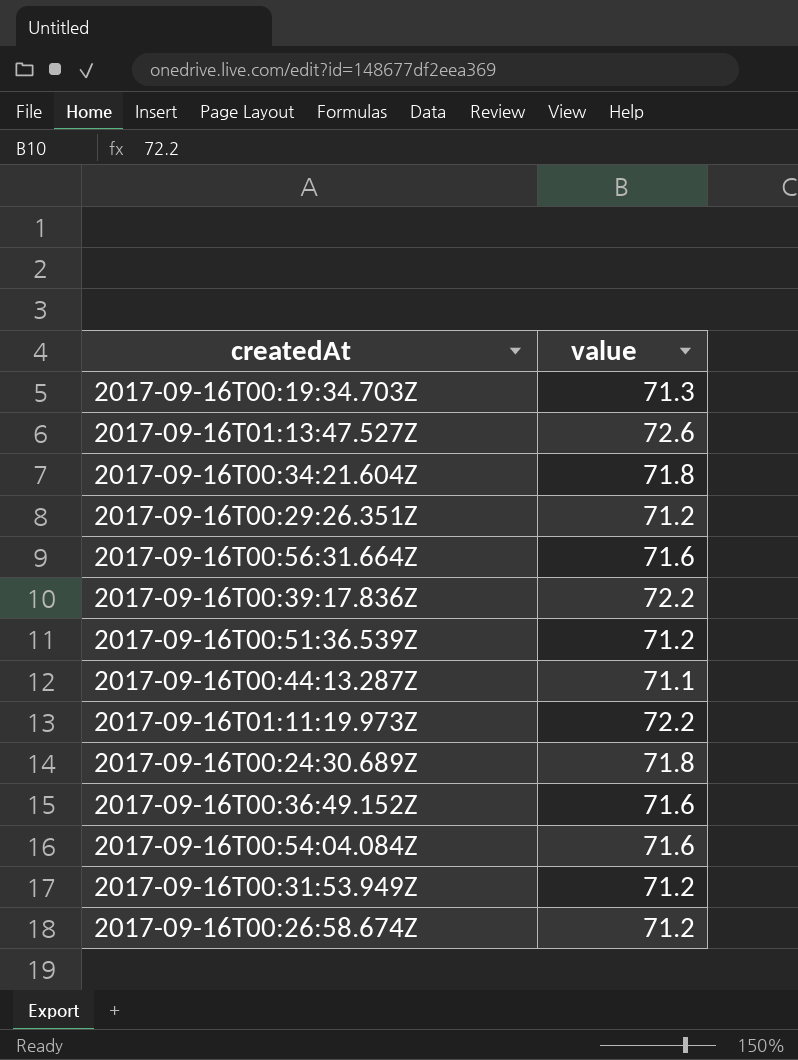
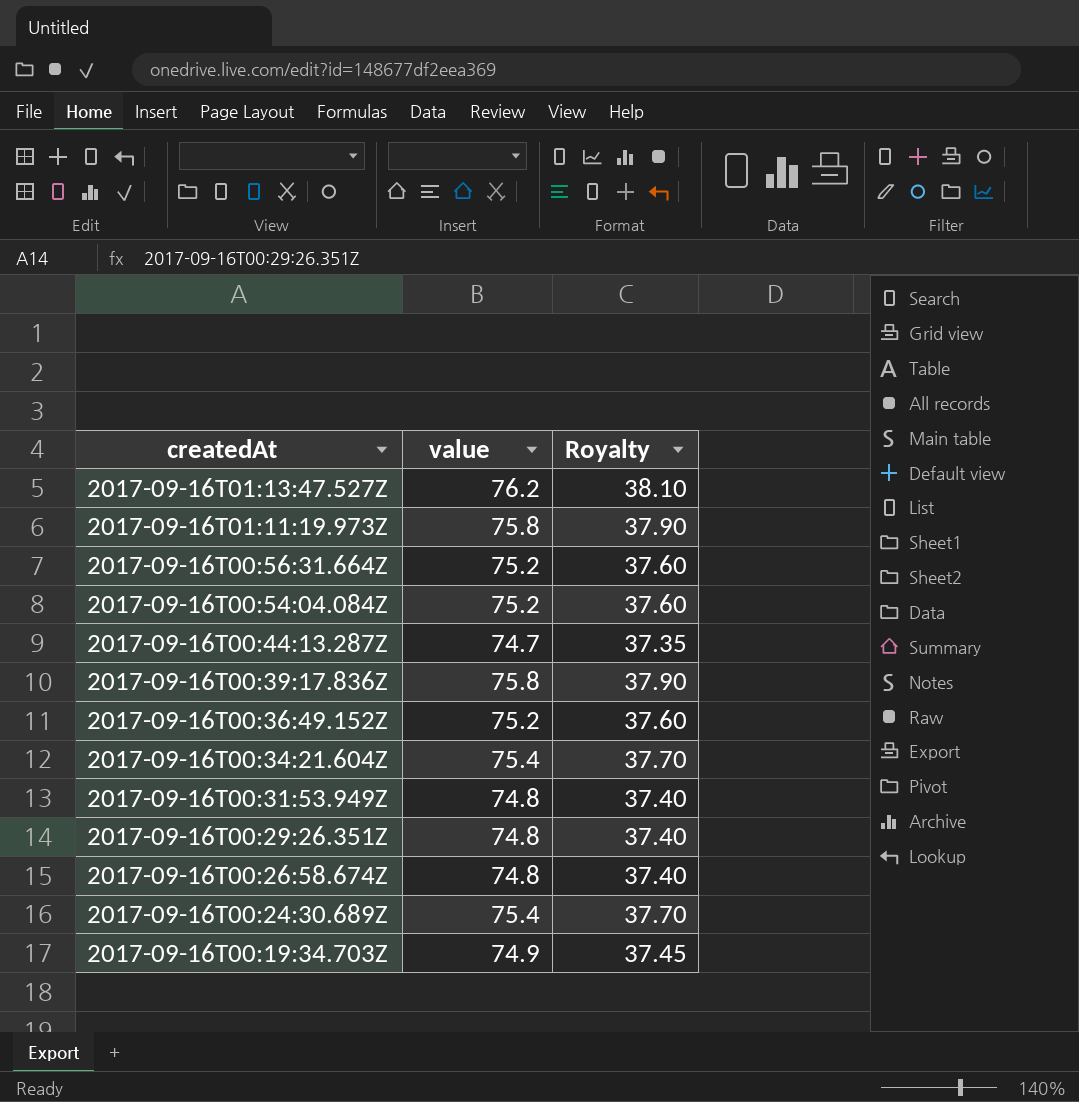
row order: none -> createdAt descending
column Royalty | formula: none -> [value] * 0.5
row 2017-09-16T00:51:36.539Z: 71.2 -> none
2017-09-16T01:13:47.527Z | value: 72.6 -> 76.2
2017-09-16T01:11:19.973Z | value: 72.2 -> 75.8
2017-09-16T00:56:31.664Z | value: 71.6 -> 75.2
2017-09-16T00:54:04.084Z | value: 71.6 -> 75.2
2017-09-16T00:44:13.287Z | value: 71.1 -> 74.7
2017-09-16T00:39:17.836Z | value: 72.2 -> 75.8
2017-09-16T00:36:49.152Z | value: 71.6 -> 75.2
2017-09-16T00:34:21.604Z | value: 71.8 -> 75.4
2017-09-16T00:31:53.949Z | value: 71.2 -> 74.8
2017-09-16T00:29:26.351Z | value: 71.2 -> 74.8
2017-09-16T00:26:58.674Z | value: 71.2 -> 74.8
2017-09-16T00:24:30.689Z | value: 71.8 -> 75.4
2017-09-16T00:19:34.703Z | value: 71.3 -> 74.9

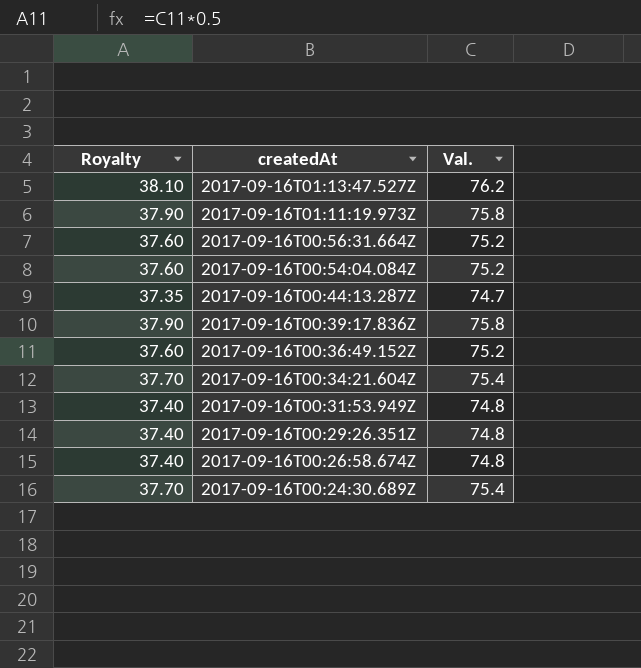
column Royalty | position: 3 -> 1
column name: value -> Val.
row 2017-09-16T00:19:34.703Z: 74.9 | 37.45 -> none

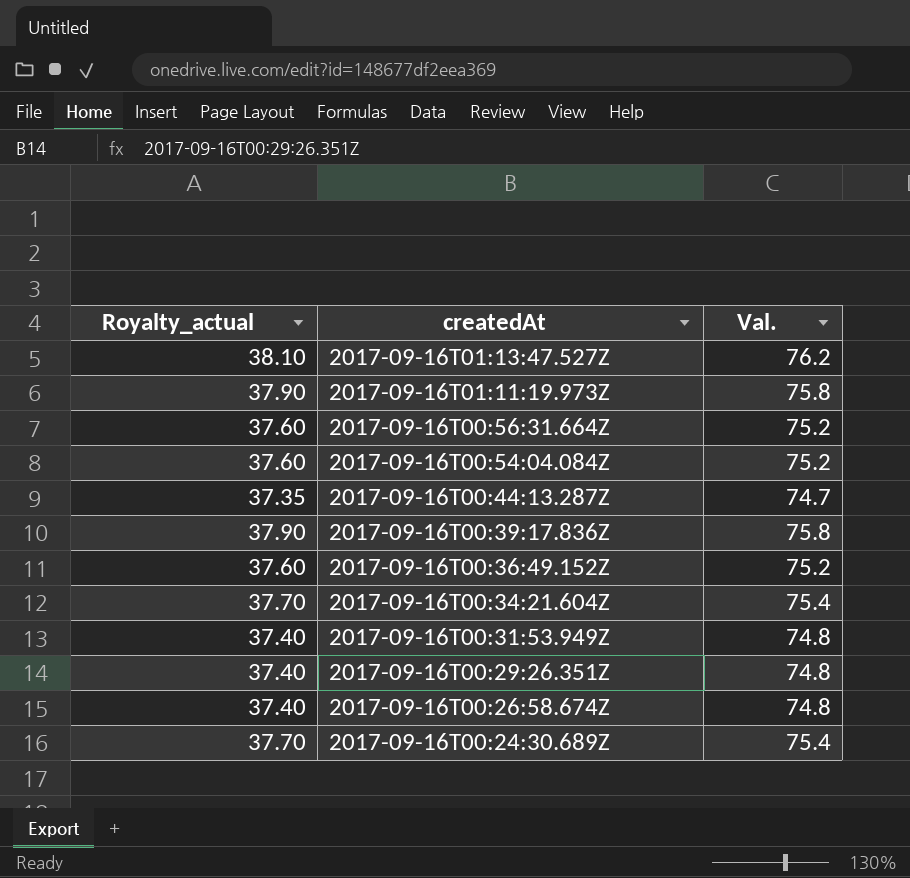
column name: Royalty -> Royalty_actual

